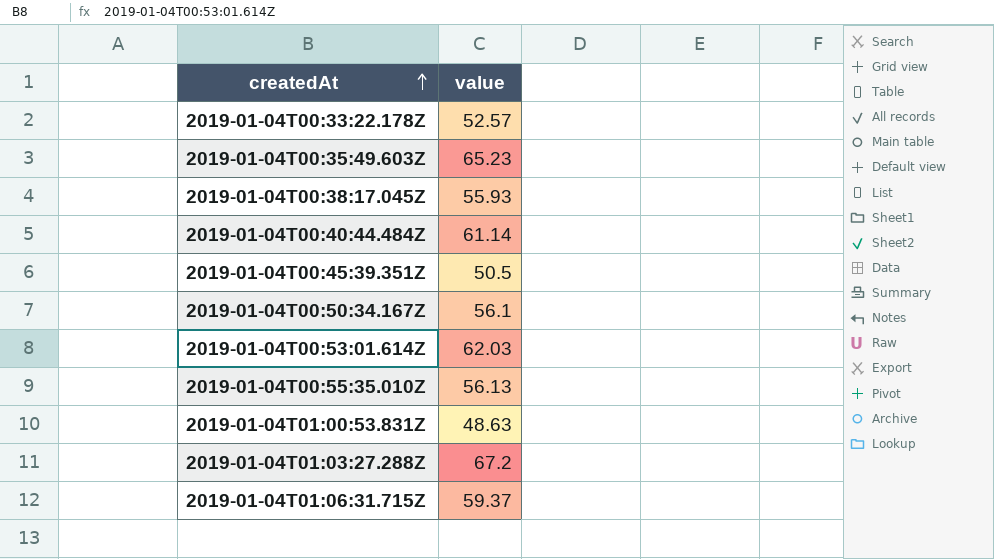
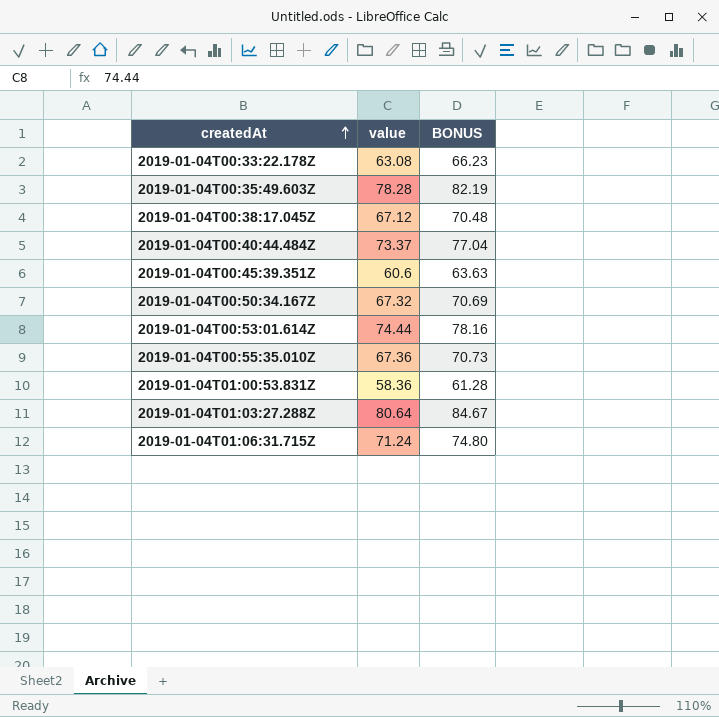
column BONUS | formula: none -> [value] * 1.05
2019-01-04T00:33:22.178Z | value: 52.57 -> 63.08
2019-01-04T00:35:49.603Z | value: 65.23 -> 78.28
2019-01-04T00:38:17.045Z | value: 55.93 -> 67.12
2019-01-04T00:40:44.484Z | value: 61.14 -> 73.37
2019-01-04T00:45:39.351Z | value: 50.5 -> 60.6
2019-01-04T00:50:34.167Z | value: 56.1 -> 67.32
2019-01-04T00:53:01.614Z | value: 62.03 -> 74.44
2019-01-04T00:55:35.010Z | value: 56.13 -> 67.36
2019-01-04T01:00:53.831Z | value: 48.63 -> 58.36
2019-01-04T01:03:27.288Z | value: 67.2 -> 80.64
2019-01-04T01:06:31.715Z | value: 59.37 -> 71.24

